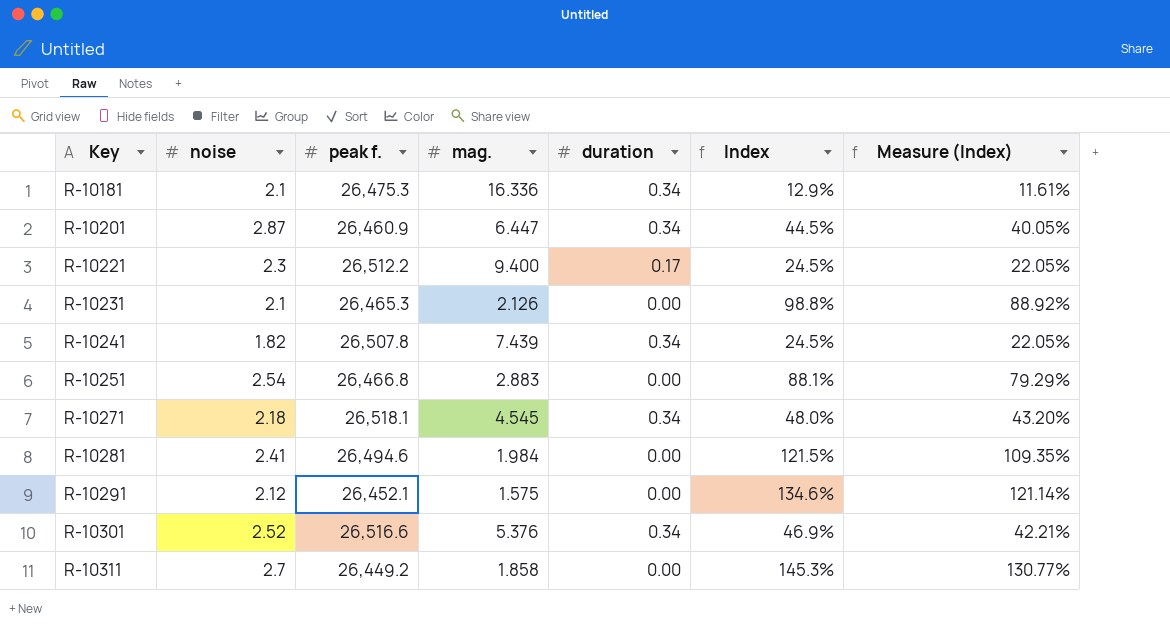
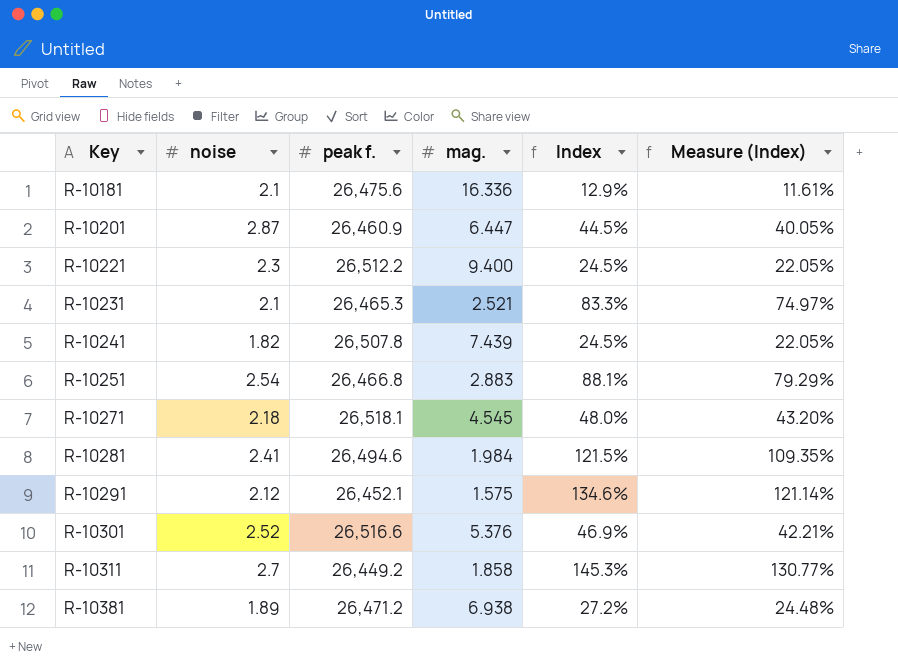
column duration | position: 5 -> none
R-10181 | peak f.: 26,475.3 -> 26,475.6
R-10231 | mag.: 2.126 -> 2.521
R-10231 | Index: 98.8% -> 83.3%
R-10231 | Measure (Index): 88.92% -> 74.97%
row R-10381: none -> 1.89 | 26,471.2 | 6.938 | 27.2% | 24.48%

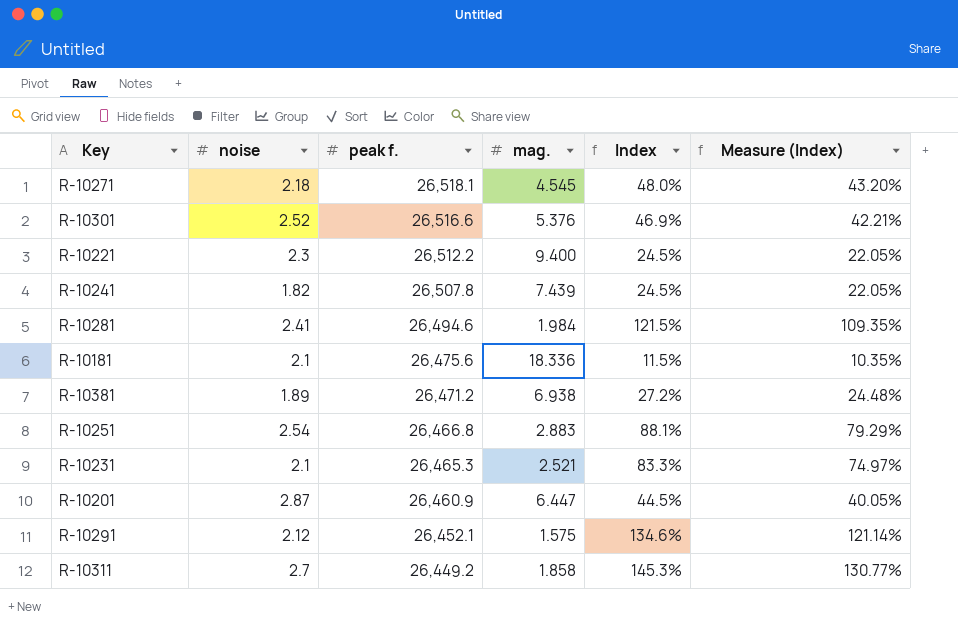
row order: Key ascending -> peak f. descending
R-10181 | mag.: 16.336 -> 18.336
R-10181 | Index: 12.9% -> 11.5%
R-10181 | Measure (Index): 11.61% -> 10.35%

